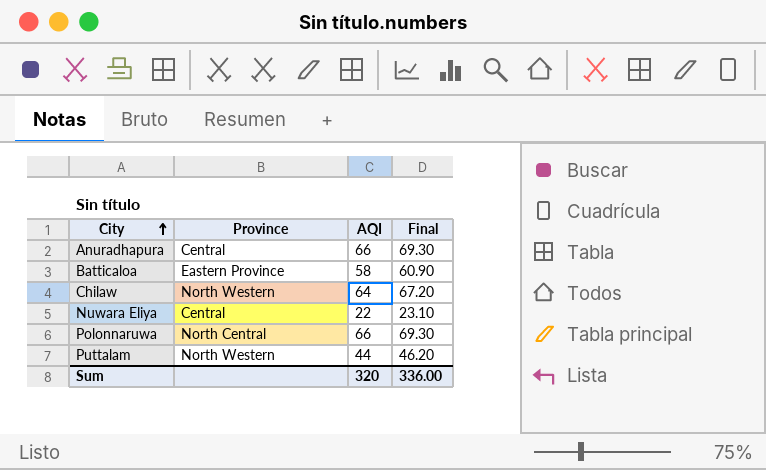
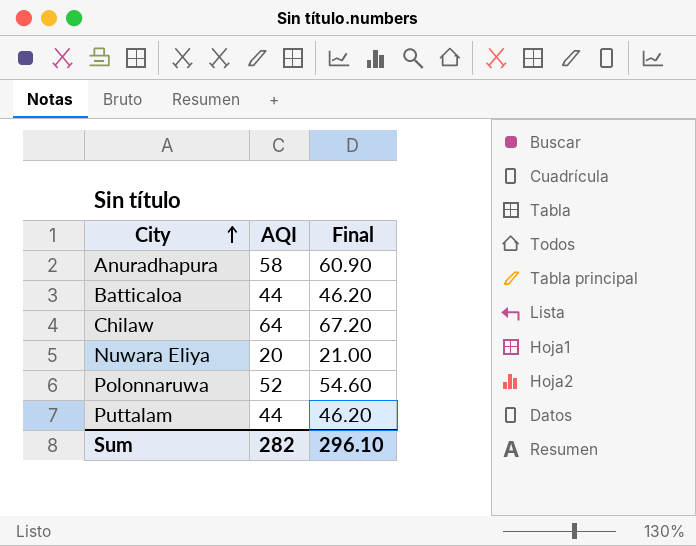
column Province | position: 2 -> none
Anuradhapura | AQI: 66 -> 58
Anuradhapura | Final: 69.30 -> 60.90
Batticaloa | AQI: 58 -> 44
Batticaloa | Final: 60.90 -> 46.20
Nuwara Eliya | AQI: 22 -> 20
Nuwara Eliya | Final: 23.10 -> 21.00
Polonnaruwa | AQI: 66 -> 52
Polonnaruwa | Final: 69.30 -> 54.60
Sum | AQI: 320 -> 282
Sum | Final: 336.00 -> 296.10

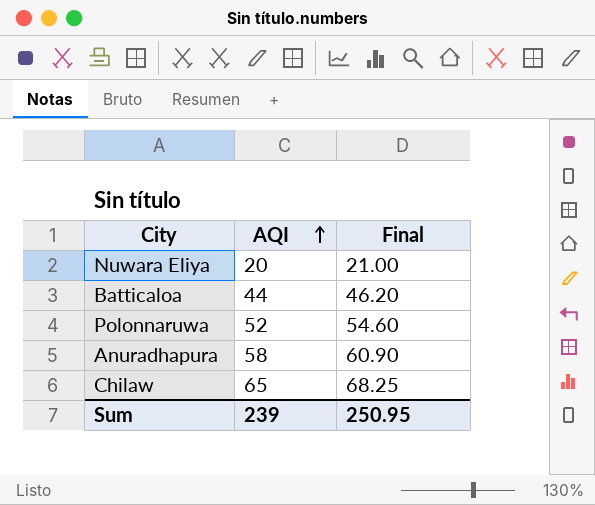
row order: City ascending -> AQI ascending
row Puttalam: 44 | 46.20 -> none
Chilaw | AQI: 64 -> 65
Chilaw | Final: 67.20 -> 68.25
Sum | AQI: 282 -> 239
Sum | Final: 296.10 -> 250.95

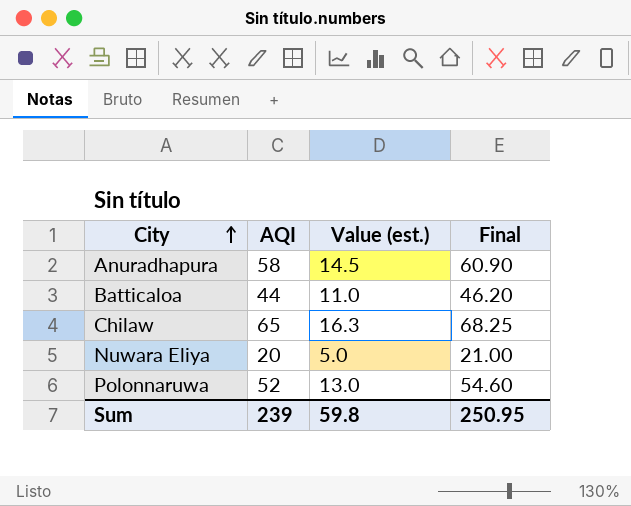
row order: AQI ascending -> City ascending
column Value (est.) | formula: none -> [AQI] * 0.25

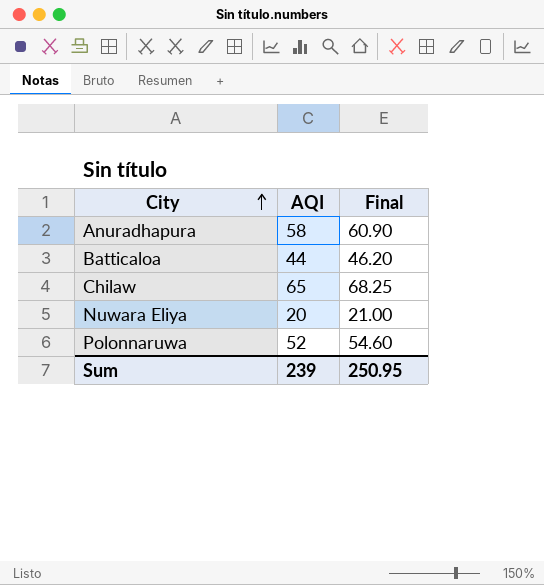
column Value (est.) | formula: [AQI] * 0.25 -> none

